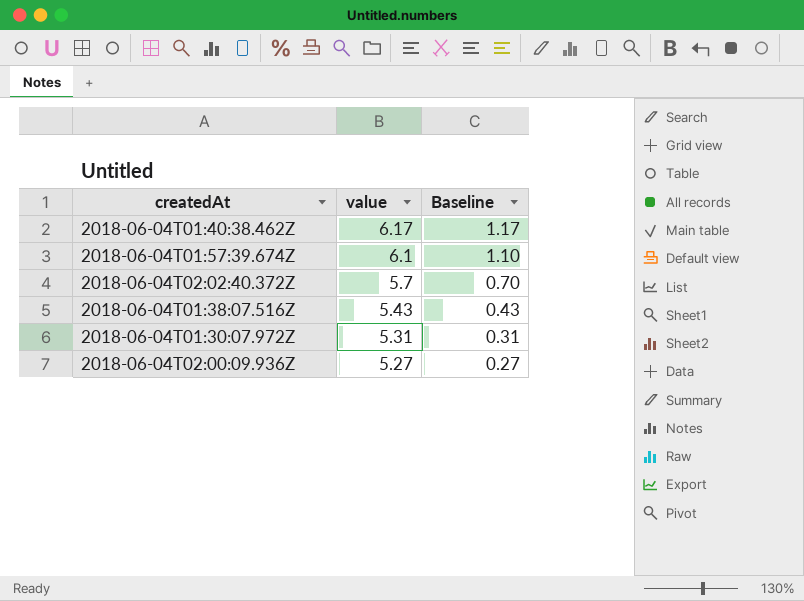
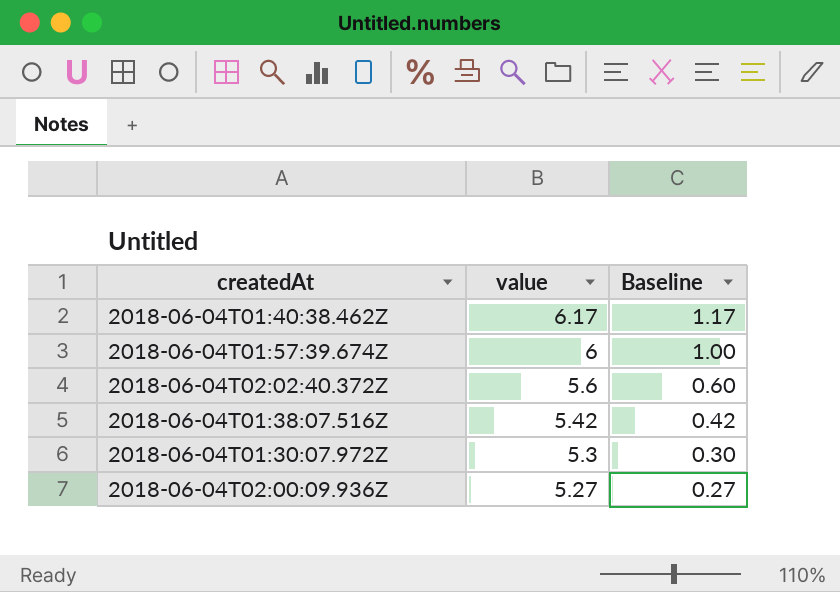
2018-06-04T01:57:39.674Z | value: 6.1 -> 6
2018-06-04T01:57:39.674Z | Baseline: 1.10 -> 1.00
2018-06-04T02:02:40.372Z | value: 5.7 -> 5.6
2018-06-04T02:02:40.372Z | Baseline: 0.70 -> 0.60
2018-06-04T01:38:07.516Z | value: 5.43 -> 5.42
2018-06-04T01:38:07.516Z | Baseline: 0.43 -> 0.42
2018-06-04T01:30:07.972Z | value: 5.31 -> 5.3
2018-06-04T01:30:07.972Z | Baseline: 0.31 -> 0.30

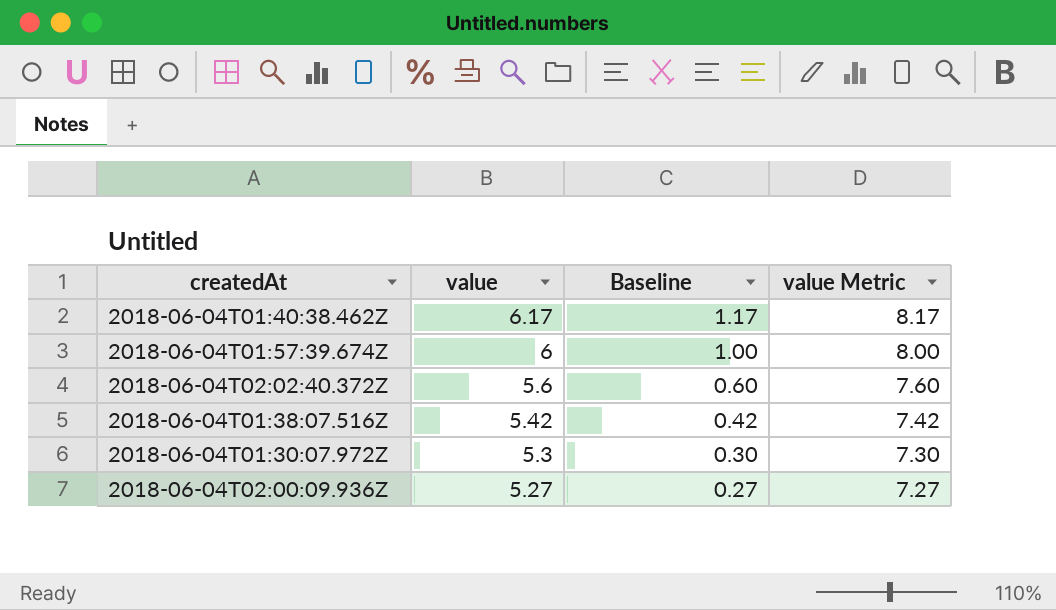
column value Metric | formula: none -> [value] + 2

